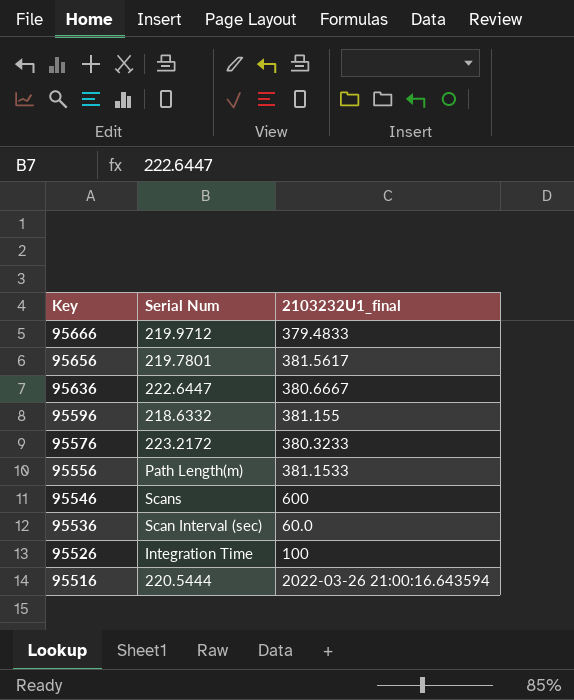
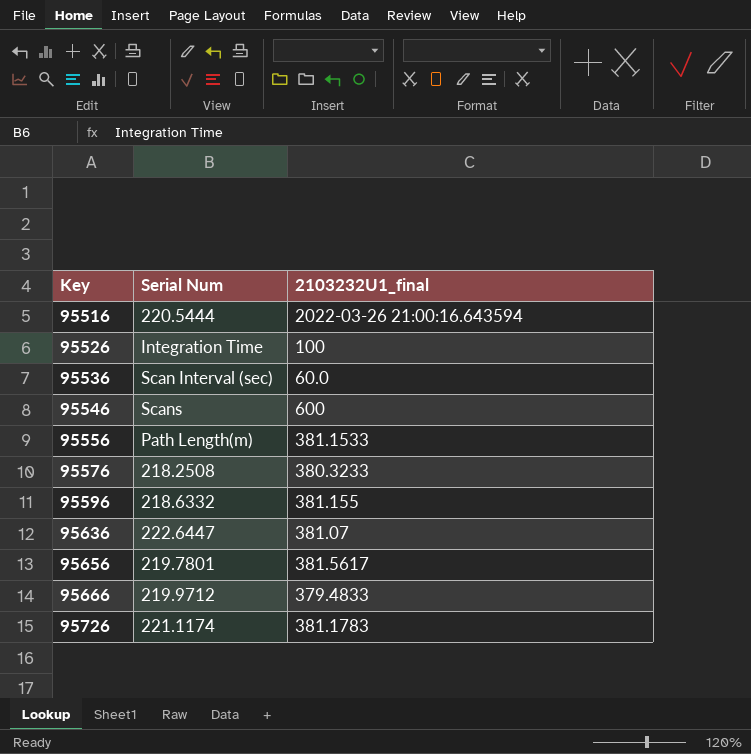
row order: Key descending -> Key ascending
95576 | Serial Num: 223.2172 -> 218.2508
95636 | 2103232U1_final: 380.6667 -> 381.07
row 95726: none -> 221.1174 | 381.1783

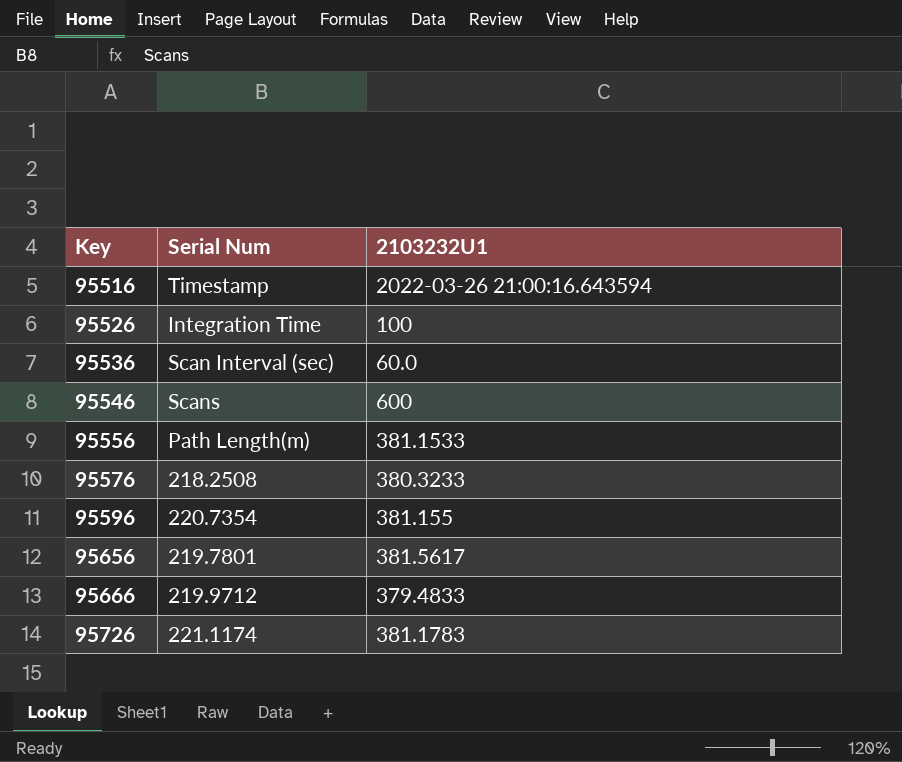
column name: 2103232U1_final -> 2103232U1
row 95636: 222.6447 | 381.07 -> none
95516 | Serial Num: 220.5444 -> Timestamp
95596 | Serial Num: 218.6332 -> 220.7354

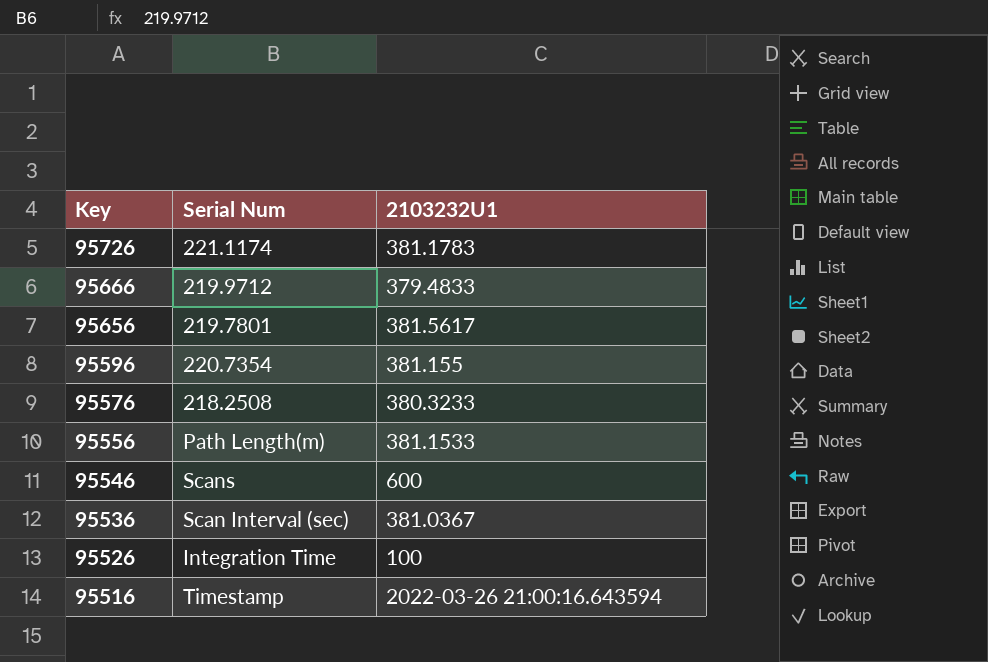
row order: Key ascending -> Key descending
95536 | 2103232U1: 60.0 -> 381.0367

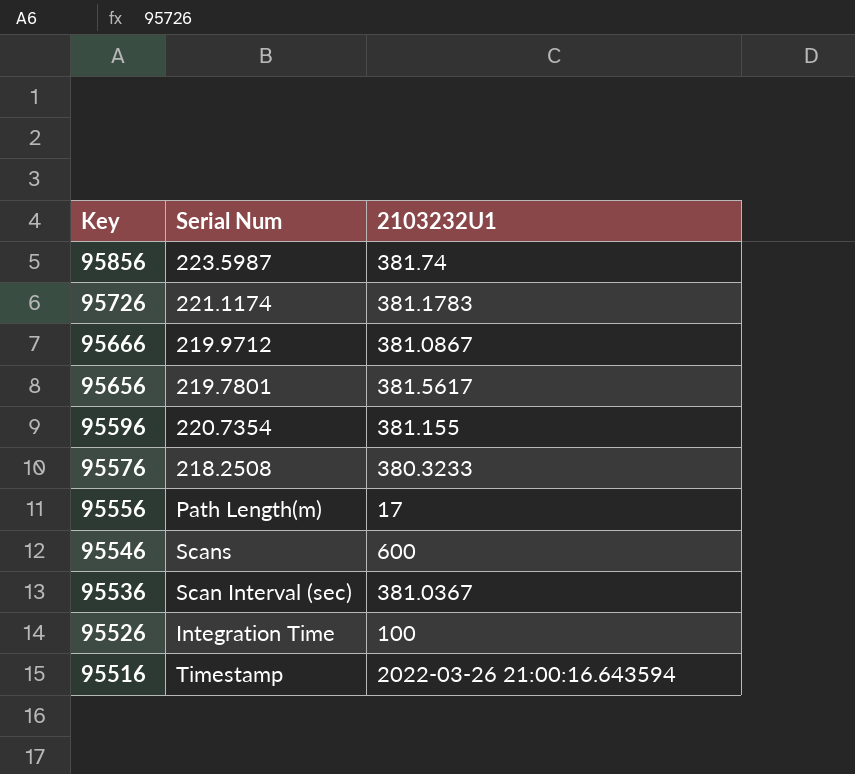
row 95856: none -> 223.5987 | 381.74
95666 | 2103232U1: 379.4833 -> 381.0867
95556 | 2103232U1: 381.1533 -> 17

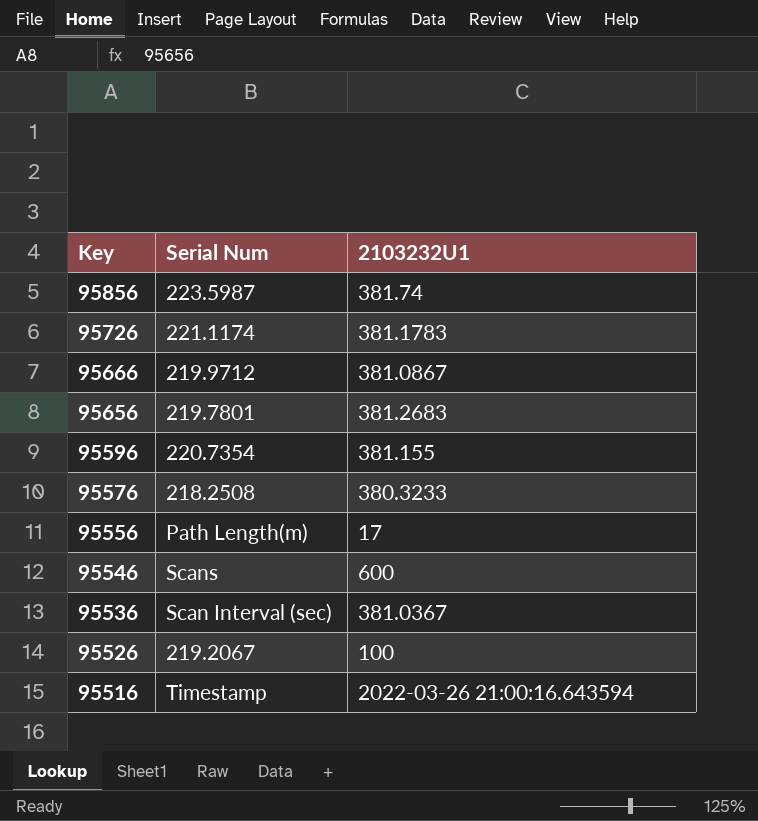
95656 | 2103232U1: 381.5617 -> 381.2683
95526 | Serial Num: Integration Time -> 219.2067

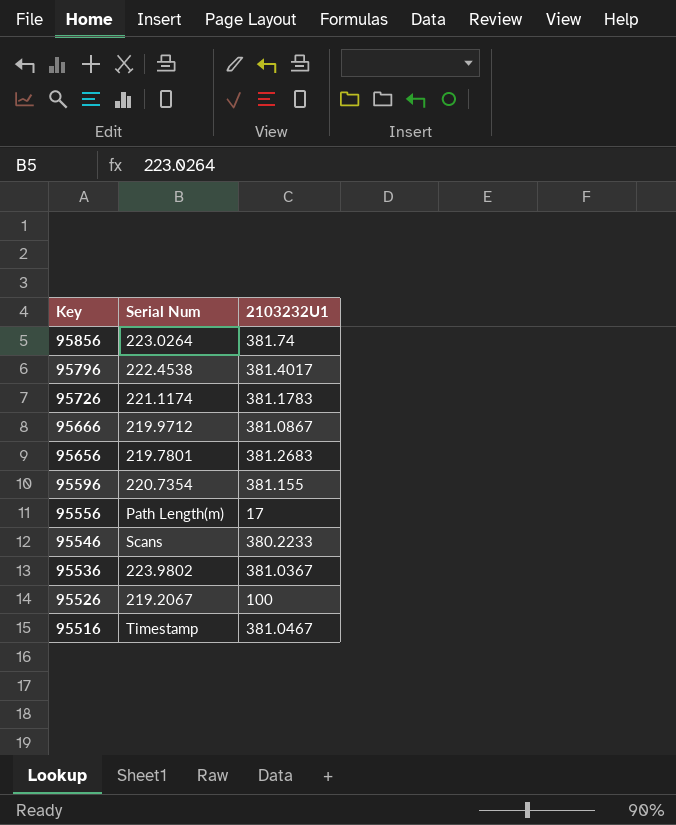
row 95576: 218.2508 | 380.3233 -> none
95856 | Serial Num: 223.5987 -> 223.0264
row 95796: none -> 222.4538 | 381.4017
95546 | 2103232U1: 600 -> 380.2233
95536 | Serial Num: Scan Interval (sec) -> 223.9802
95516 | 2103232U1: 2022-03-26 21:00:16.643594 -> 381.0467

